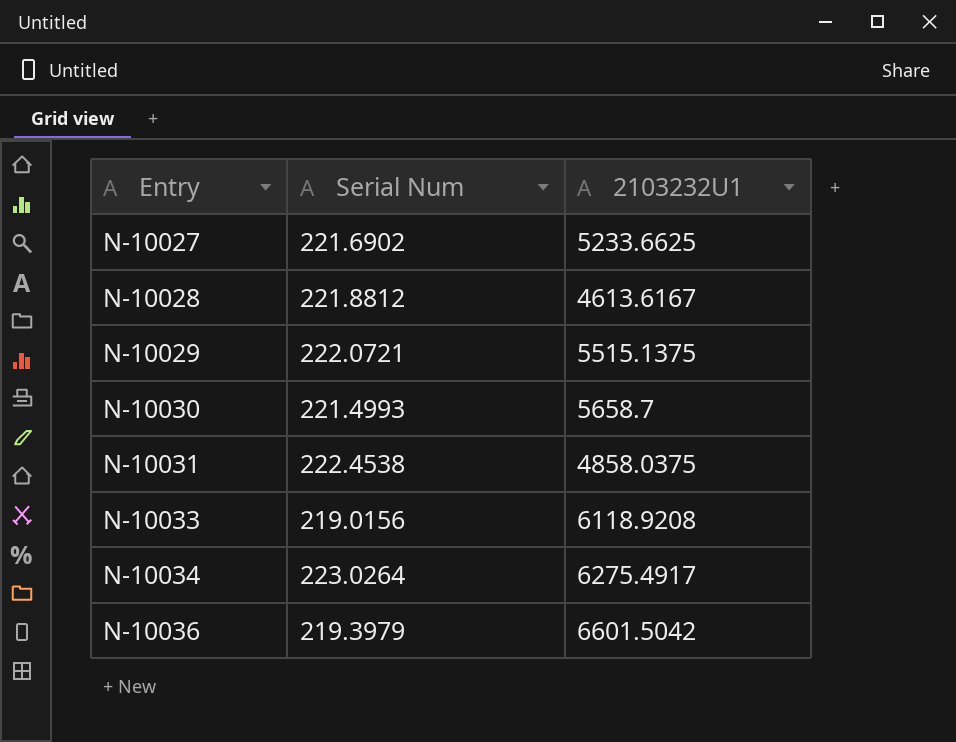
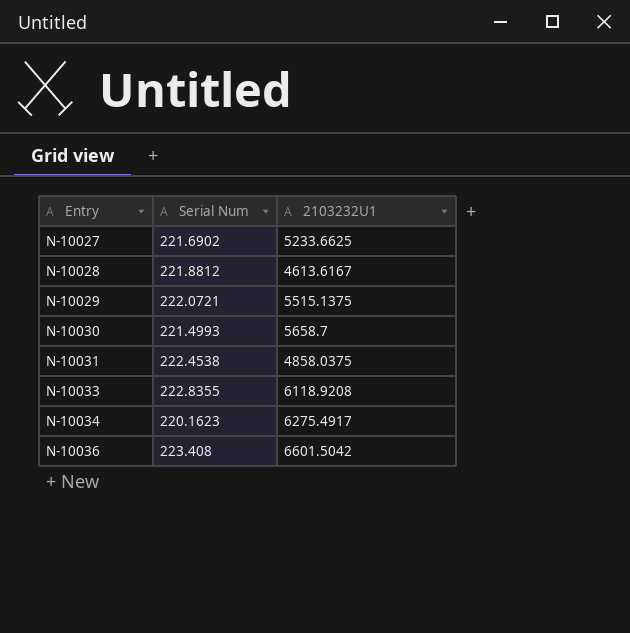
N-10033 | Serial Num: 219.0156 -> 222.8355
N-10034 | Serial Num: 223.0264 -> 220.1623
N-10036 | Serial Num: 219.3979 -> 223.408

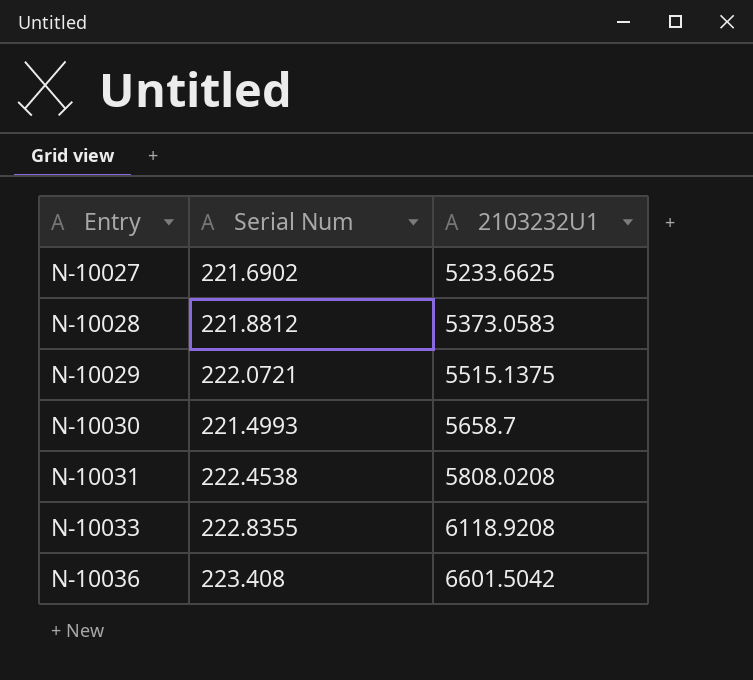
row N-10034: 220.1623 | 6275.4917 -> none
N-10028 | 2103232U1: 4613.6167 -> 5373.0583
N-10031 | 2103232U1: 4858.0375 -> 5808.0208

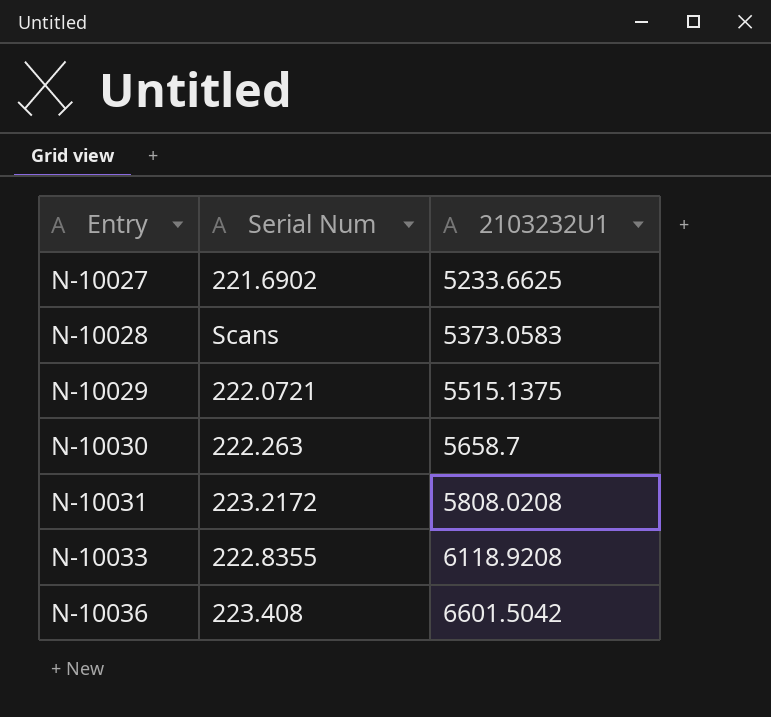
N-10028 | Serial Num: 221.8812 -> Scans
N-10030 | Serial Num: 221.4993 -> 222.263
N-10031 | Serial Num: 222.4538 -> 223.2172

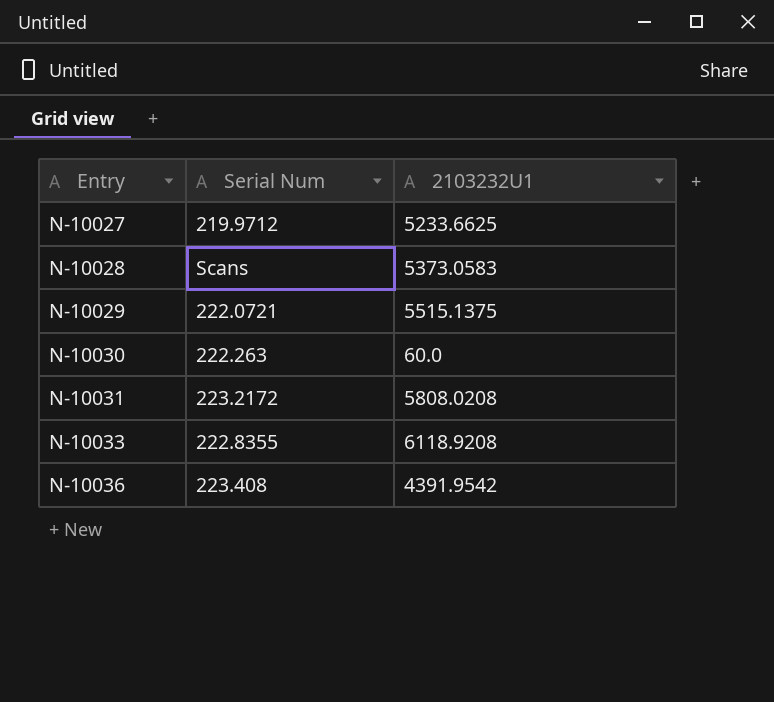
N-10027 | Serial Num: 221.6902 -> 219.9712
N-10030 | 2103232U1: 5658.7 -> 60.0
N-10036 | 2103232U1: 6601.5042 -> 4391.9542

